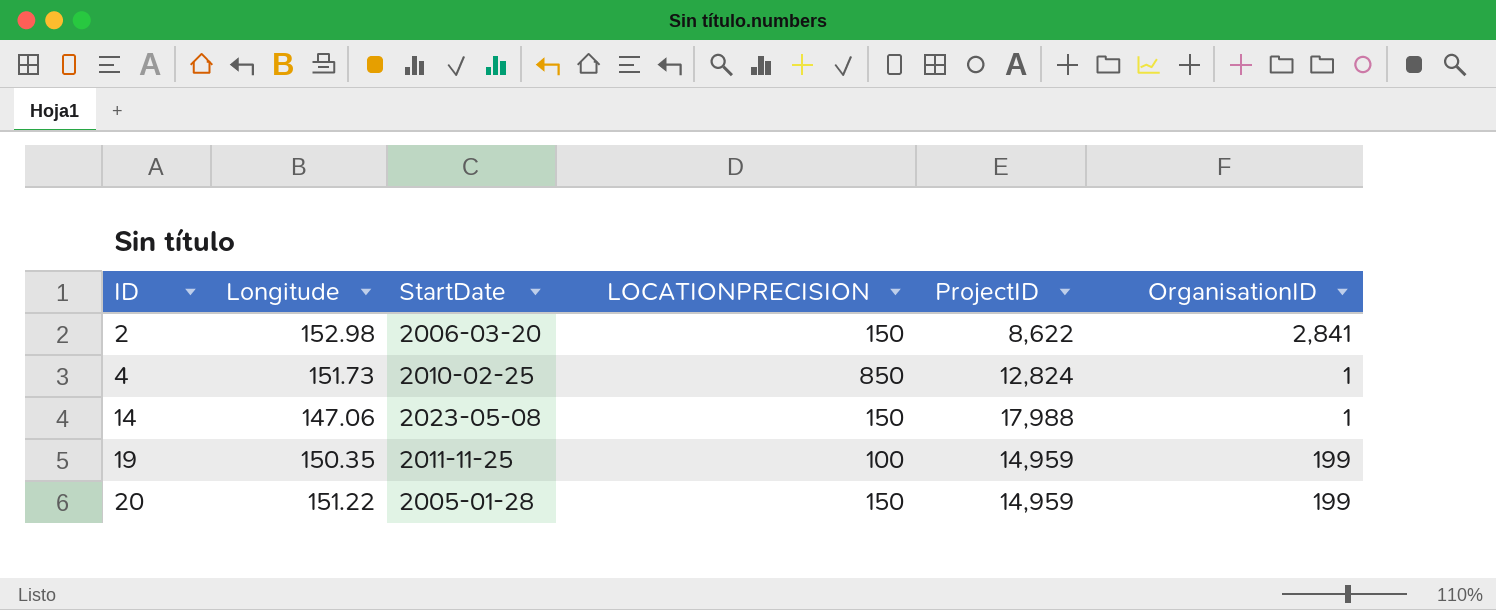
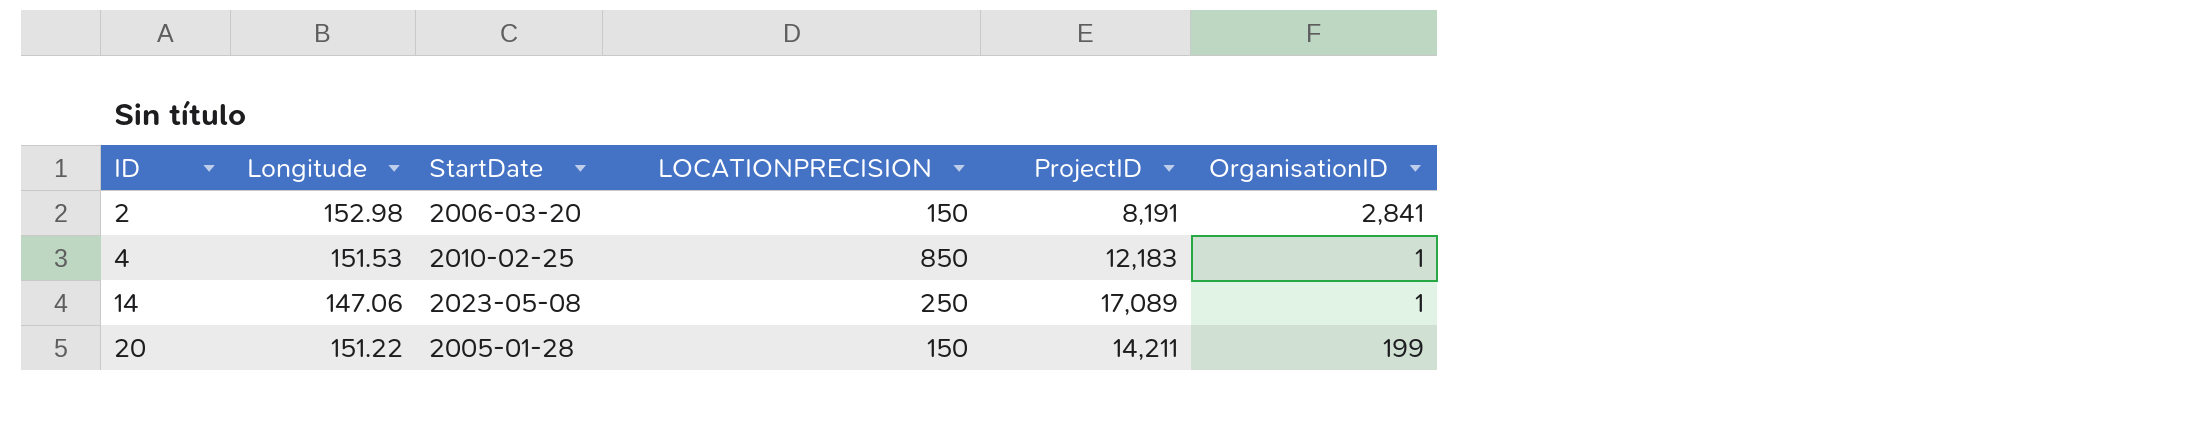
row 19: 150.35 | 2011-11-25 | 100 | 14,959 | 199 -> none
2 | ProjectID: 8,622 -> 8,191
4 | Longitude: 151.73 -> 151.53
4 | ProjectID: 12,824 -> 12,183
14 | LOCATIONPRECISION: 150 -> 250
14 | ProjectID: 17,988 -> 17,089
20 | ProjectID: 14,959 -> 14,211

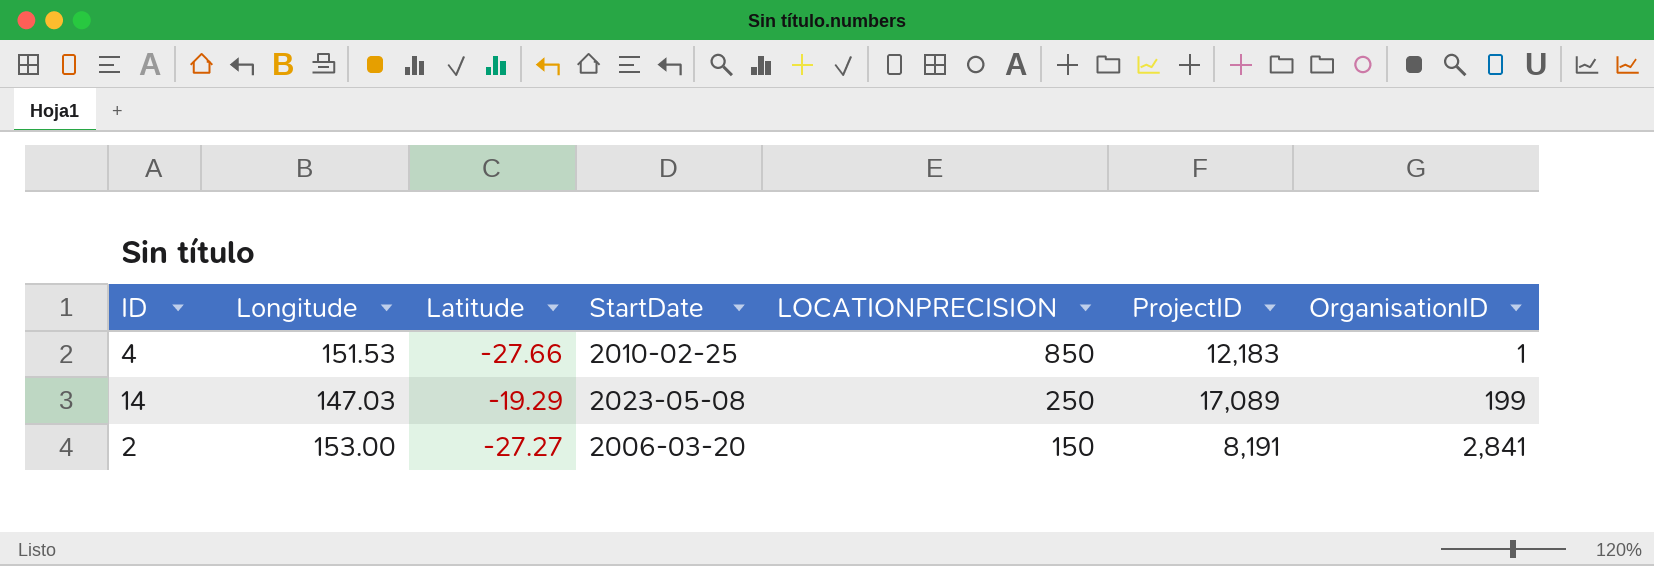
row order: ID ascending -> LOCATIONPRECISION descending
column Latitude | position: none -> 3
row 20: 151.22 | 2005-01-28 | 150 | 14,211 | 199 -> none
14 | Longitude: 147.06 -> 147.03
14 | OrganisationID: 1 -> 199
2 | Longitude: 152.98 -> 153.00

